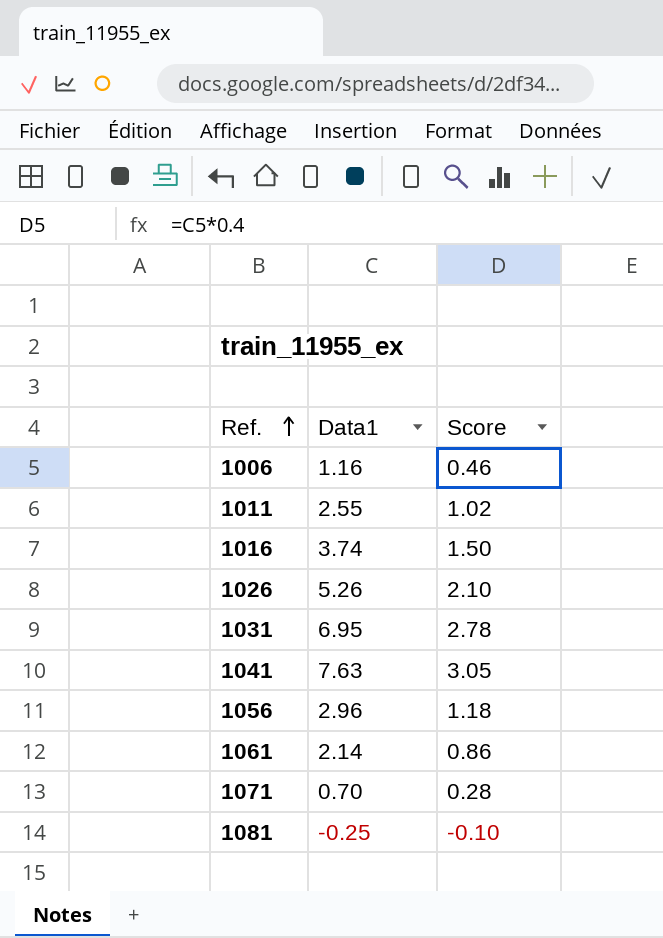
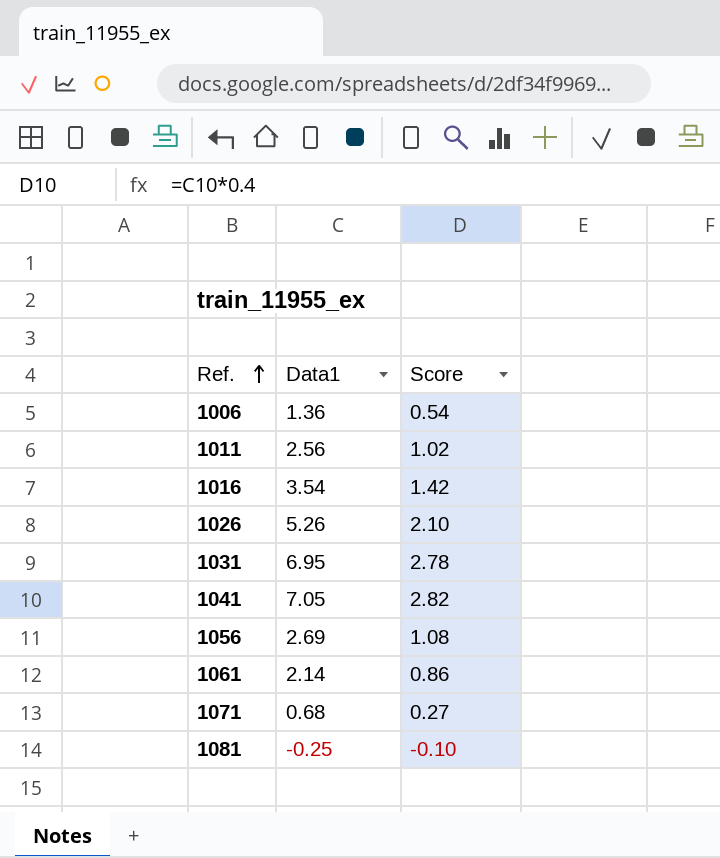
1006 | Data1: 1.16 -> 1.36
1006 | Score: 0.46 -> 0.54
1011 | Data1: 2.55 -> 2.56
1016 | Data1: 3.74 -> 3.54
1016 | Score: 1.50 -> 1.42
1041 | Data1: 7.63 -> 7.05
1041 | Score: 3.05 -> 2.82
1056 | Data1: 2.96 -> 2.69
1056 | Score: 1.18 -> 1.08
1071 | Data1: 0.70 -> 0.68
1071 | Score: 0.28 -> 0.27

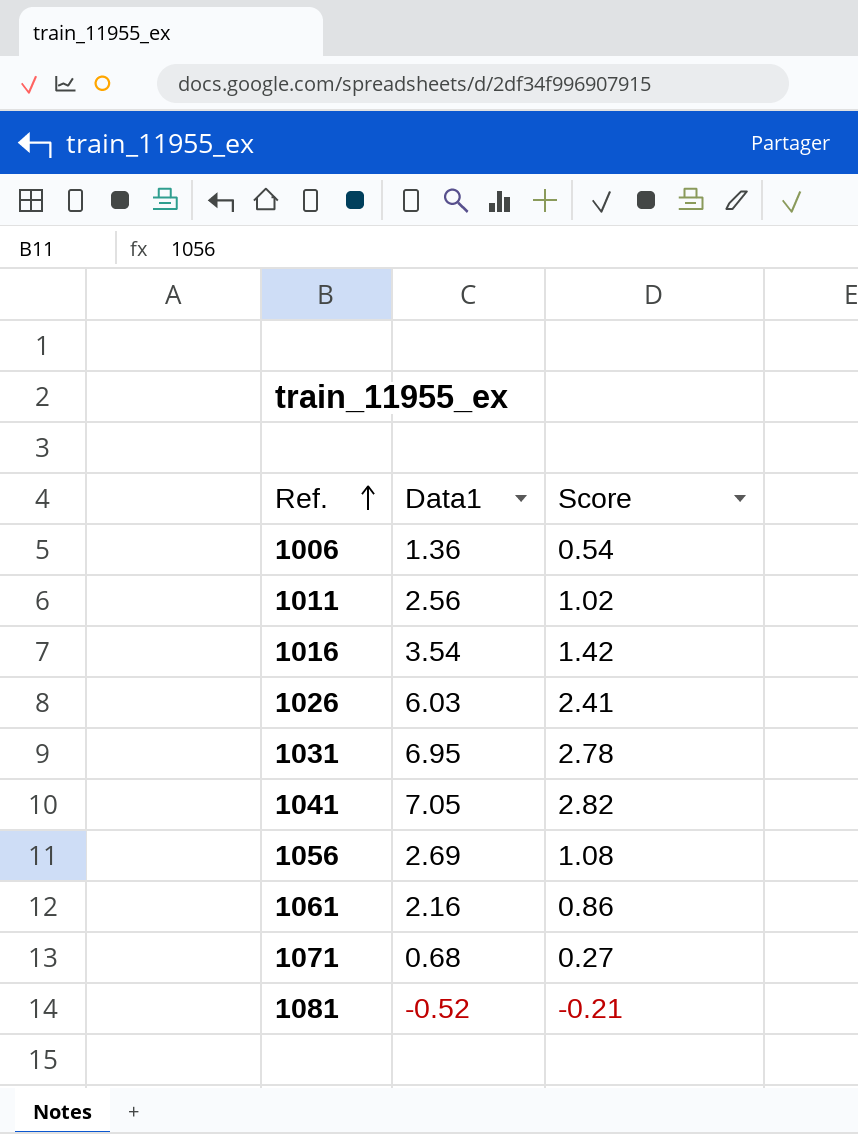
1026 | Data1: 5.26 -> 6.03
1026 | Score: 2.10 -> 2.41
1061 | Data1: 2.14 -> 2.16
1081 | Data1: -0.25 -> -0.52
1081 | Score: -0.10 -> -0.21

